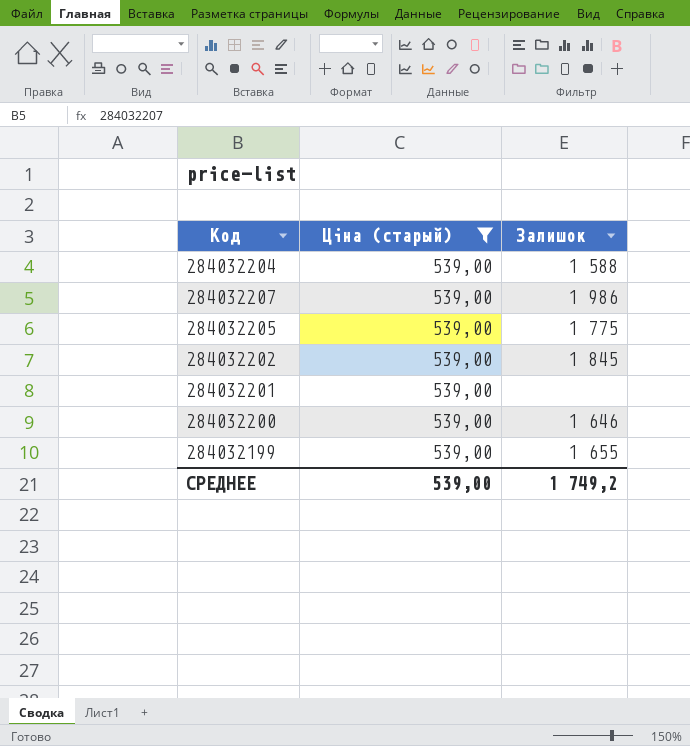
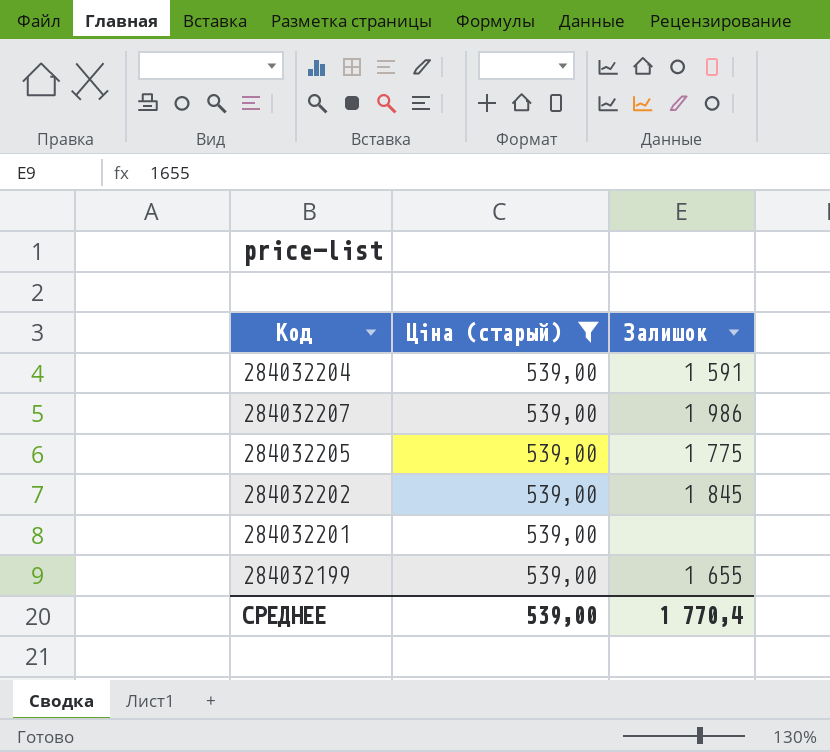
row 284032200: 539,00 | 1 646 -> none
284032204 | Залишок: 1 588 -> 1 591
СРЕДНЕЕ | Залишок: 1 749,2 -> 1 770,4

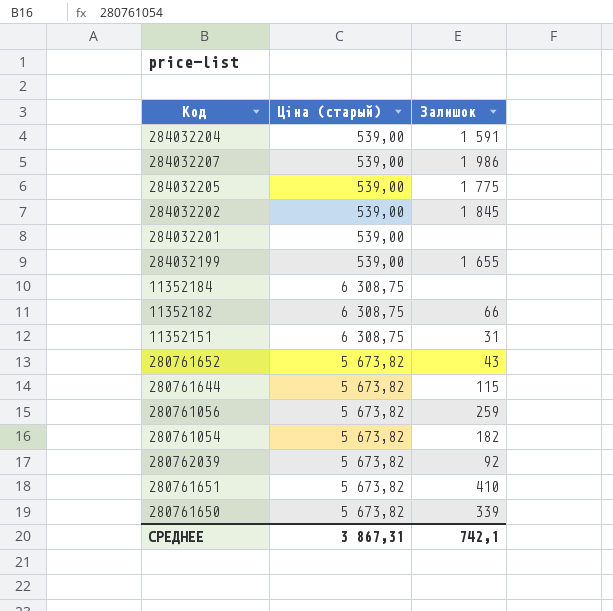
filter: Ціна (старый) = 539,00 -> none
СРЕДНЕЕ | Ціна (старый): 539,00 -> 3 867,31
СРЕДНЕЕ | Залишок: 1 770,4 -> 742,1

